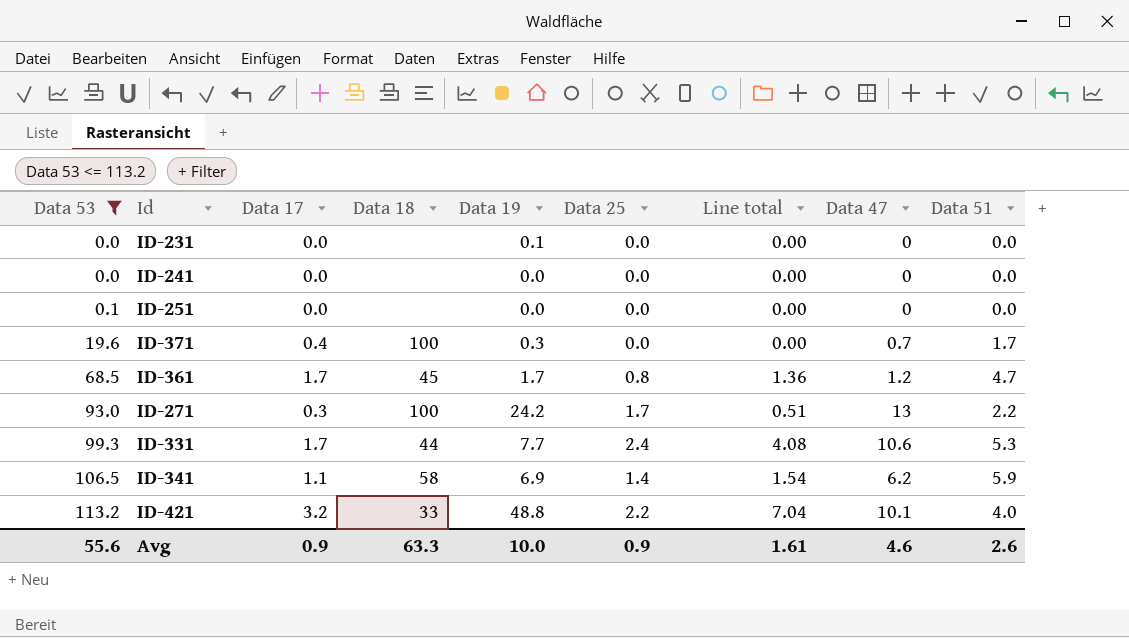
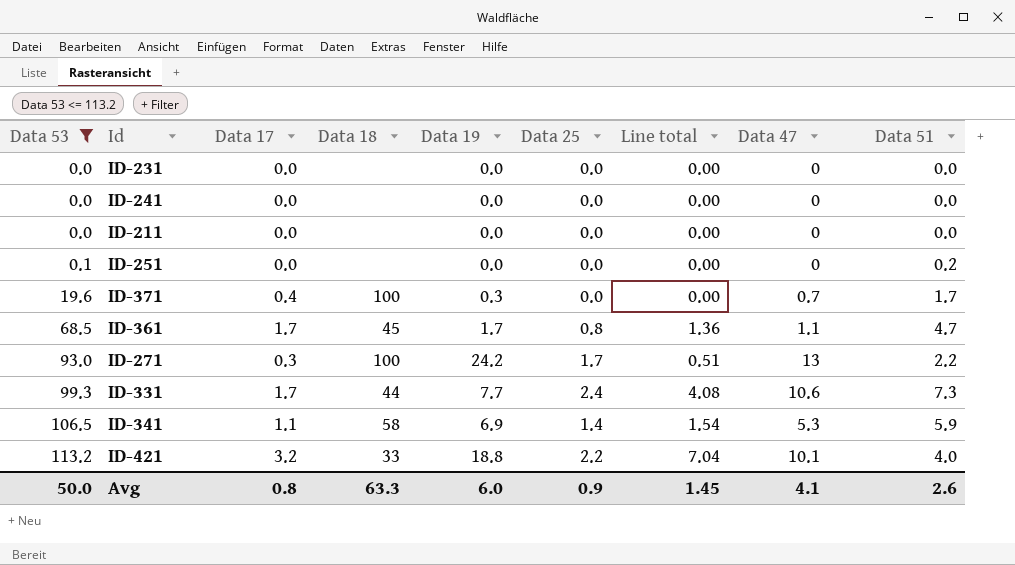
ID-231 | Data 19: 0.1 -> 0.0
row ID-211: none -> 0.0 | 0.0 | none | 0.0 | 0.0 | 0.00 | 0 | 0.0
ID-251 | Data 51: 0.0 -> 0.2
ID-361 | Data 47: 1.2 -> 1.1
ID-331 | Data 51: 5.3 -> 7.3
ID-341 | Data 47: 6.2 -> 5.3
ID-421 | Data 19: 48.8 -> 18.8
Avg | Data 53: 55.6 -> 50.0
Avg | Data 17: 0.9 -> 0.8
Avg | Data 19: 10.0 -> 6.0
Avg | Line total: 1.61 -> 1.45
Avg | Data 47: 4.6 -> 4.1

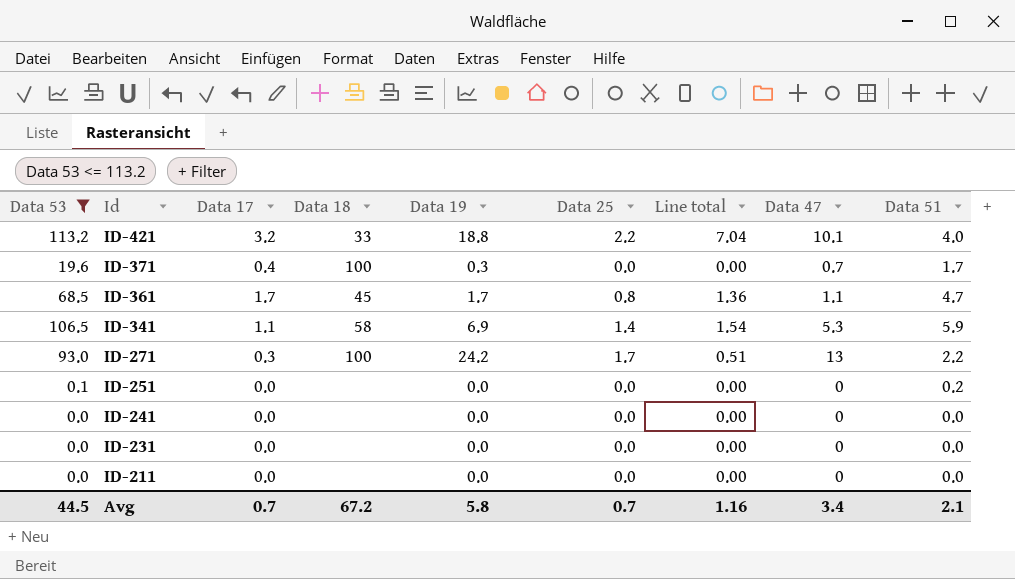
row order: Data 53 ascending -> Id descending
row ID-331: 99.3 | 1.7 | 44 | 7.7 | 2.4 | 4.08 | 10.6 | 7.3 -> none
Avg | Data 53: 50.0 -> 44.5
Avg | Data 17: 0.8 -> 0.7
Avg | Data 18: 63.3 -> 67.2
Avg | Data 19: 6.0 -> 5.8
Avg | Data 25: 0.9 -> 0.7
Avg | Line total: 1.45 -> 1.16
Avg | Data 47: 4.1 -> 3.4
Avg | Data 51: 2.6 -> 2.1

